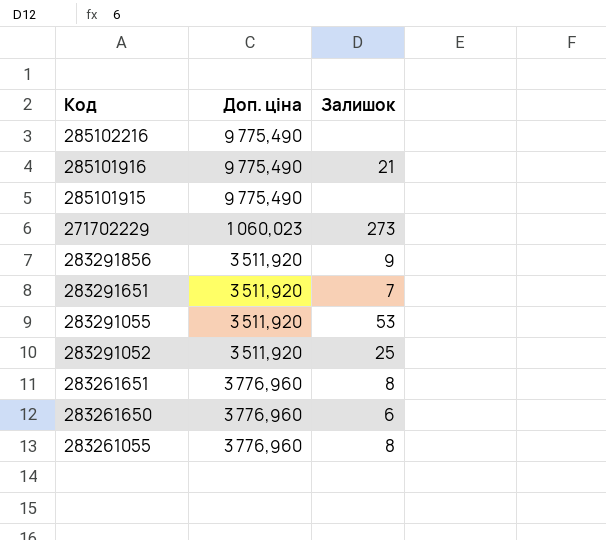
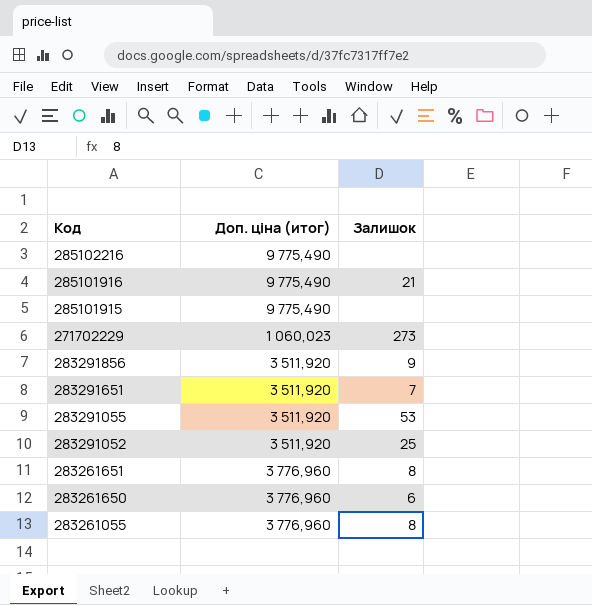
column name: Доп. ціна -> Доп. ціна (итог)

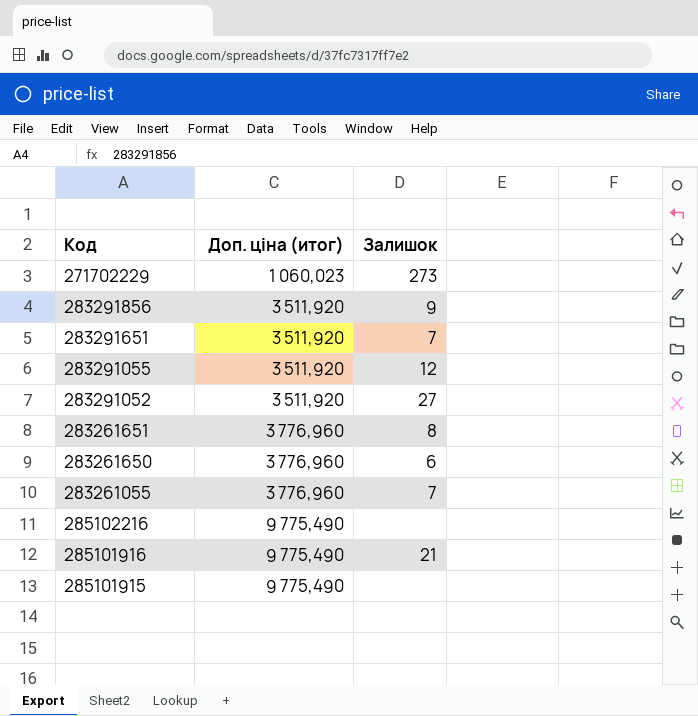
row order: none -> Доп. ціна (итог) ascending
283291055 | Залишок: 53 -> 12
283291052 | Залишок: 25 -> 27
283261055 | Залишок: 8 -> 7

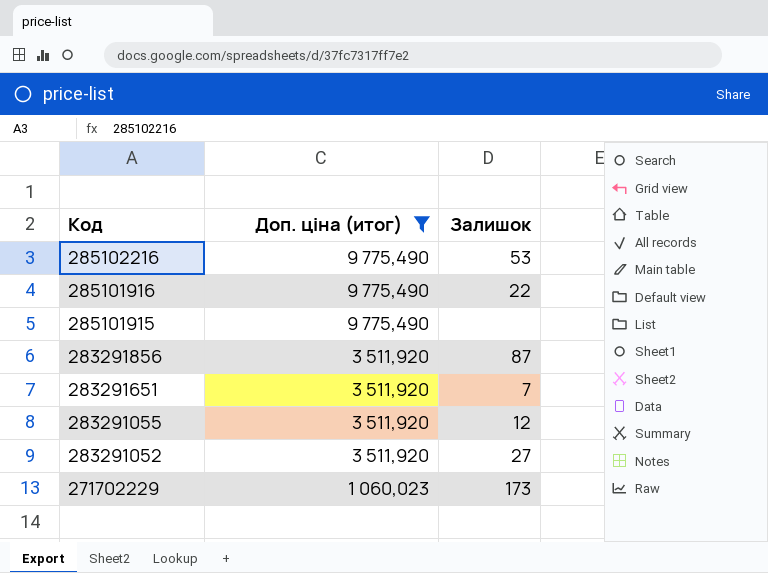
filter: none -> Доп. ціна (итог) != 3 776,960
row order: Доп. ціна (итог) ascending -> Код descending
285102216 | Залишок: none -> 53
285101916 | Залишок: 21 -> 22
283291856 | Залишок: 9 -> 87
271702229 | Залишок: 273 -> 173

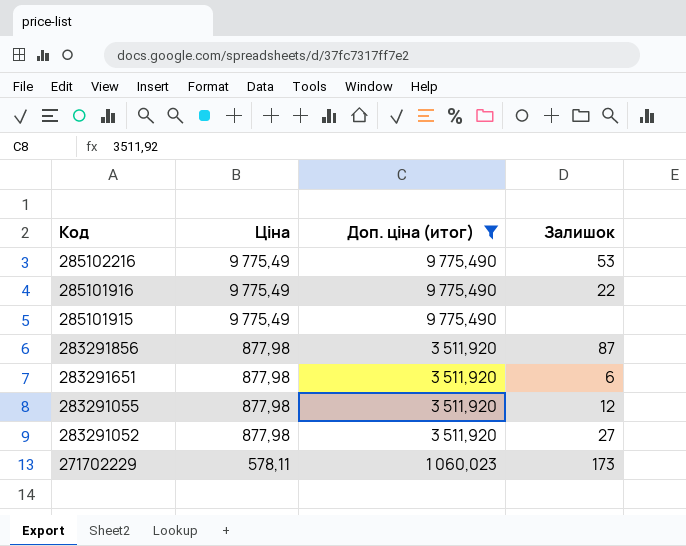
column Ціна | position: none -> 2
283291651 | Залишок: 7 -> 6

